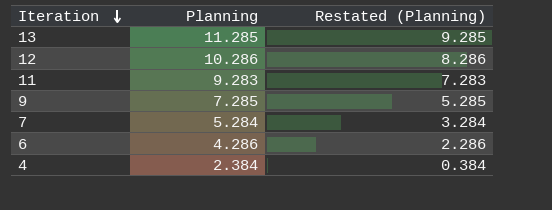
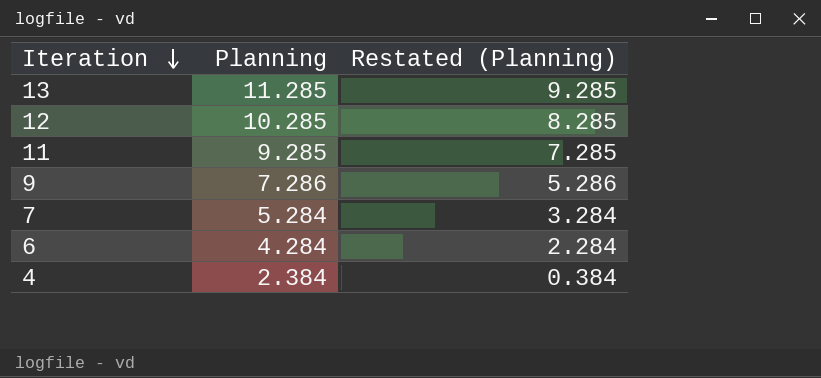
12 | Planning: 10.286 -> 10.285
12 | Restated (Planning): 8.286 -> 8.285
11 | Planning: 9.283 -> 9.285
11 | Restated (Planning): 7.283 -> 7.285
9 | Planning: 7.285 -> 7.286
9 | Restated (Planning): 5.285 -> 5.286
6 | Planning: 4.286 -> 4.284
6 | Restated (Planning): 2.286 -> 2.284

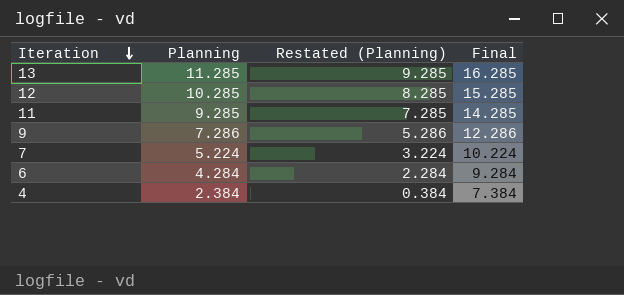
column Final | formula: none -> [Planning] + 5
7 | Planning: 5.284 -> 5.224
7 | Restated (Planning): 3.284 -> 3.224

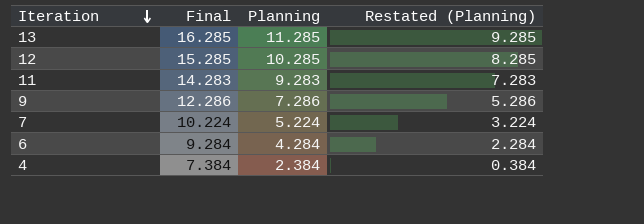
column Final | position: 4 -> 2
11 | Final: 14.285 -> 14.283
11 | Planning: 9.285 -> 9.283
11 | Restated (Planning): 7.285 -> 7.283

